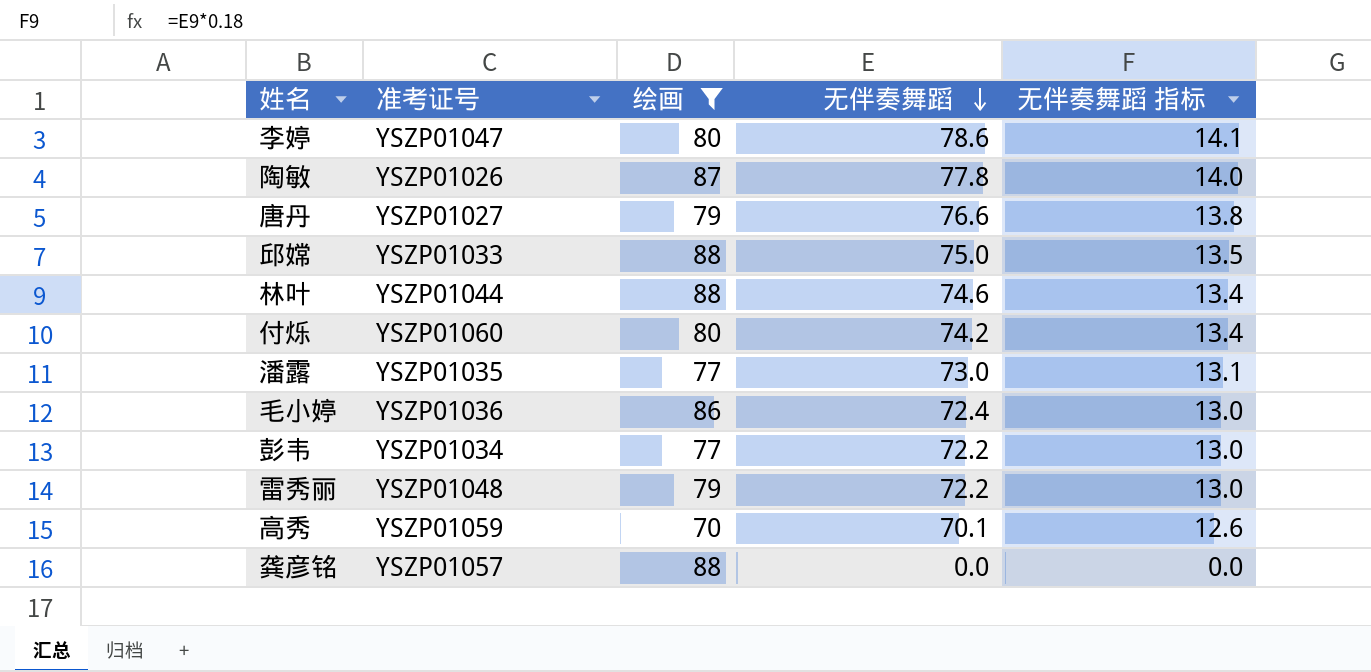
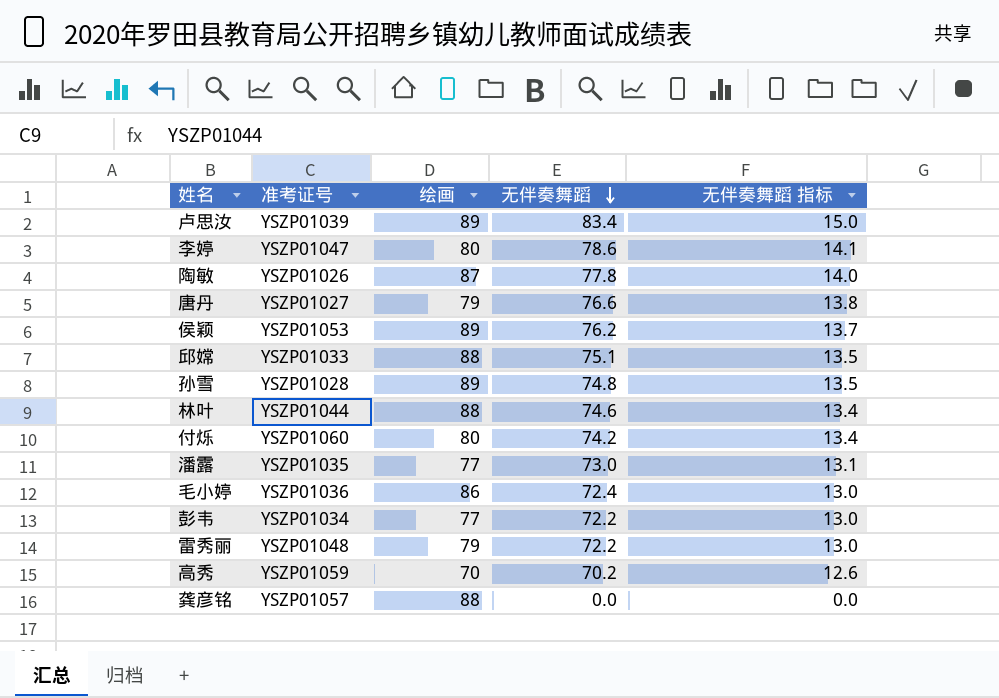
filter: 绘画 != 89 -> none
邱嫦 | 无伴奏舞蹈: 75.0 -> 75.1
高秀 | 无伴奏舞蹈: 70.1 -> 70.2

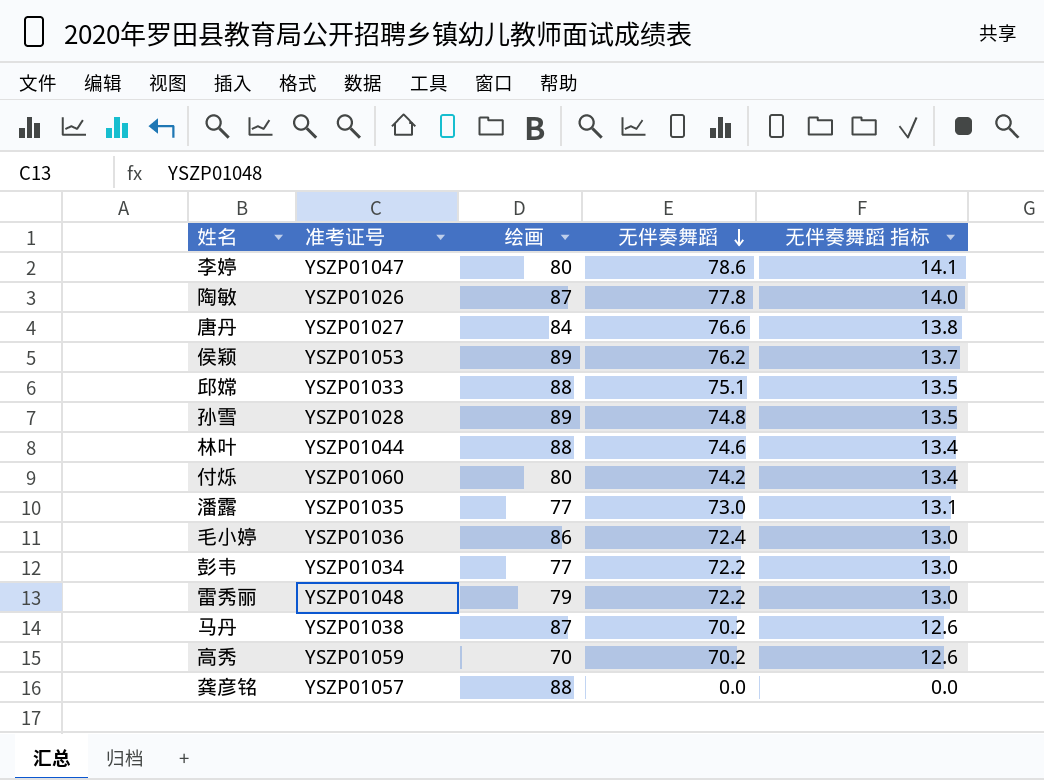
row 卢思汝: YSZP01039 | 89 | 83.4 | 15.0 -> none
唐丹 | 绘画: 79 -> 84
row 马丹: none -> YSZP01038 | 87 | 70.2 | 12.6

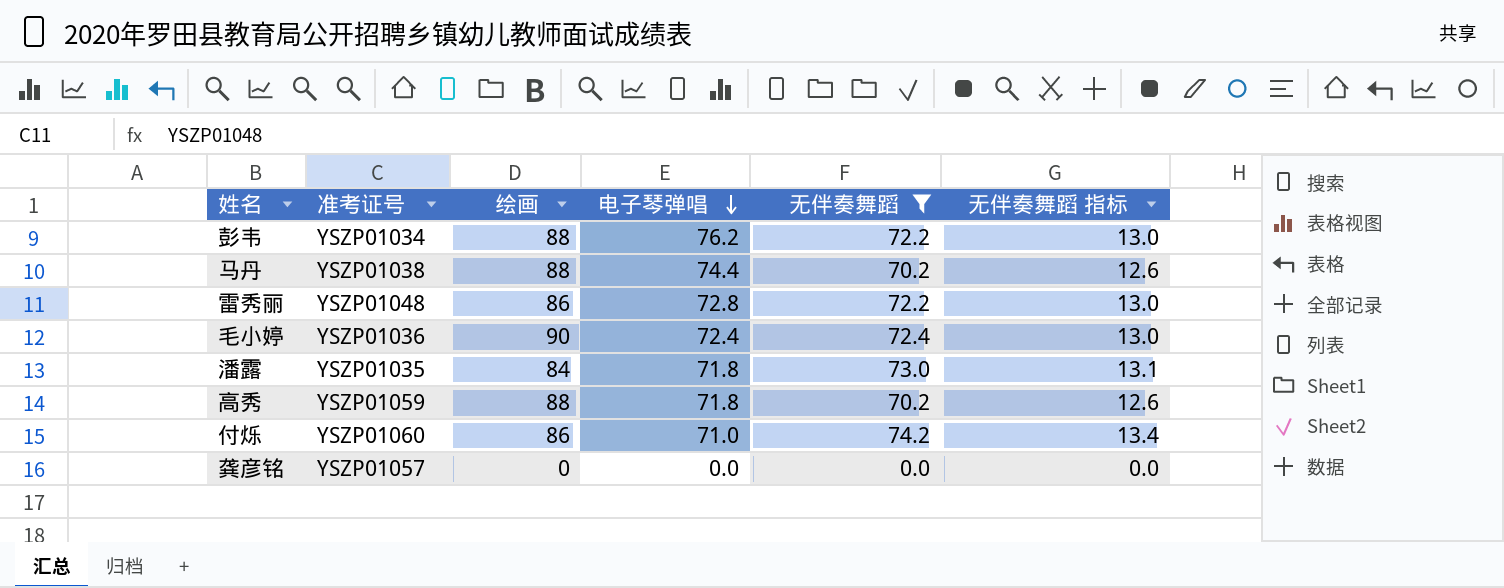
filter: none -> 无伴奏舞蹈 <= 74.2
row order: 无伴奏舞蹈 descending -> 电子琴弹唱 descending
column 电子琴弹唱 | position: none -> 4
彭韦 | 绘画: 77 -> 88
马丹 | 绘画: 87 -> 88
雷秀丽 | 绘画: 79 -> 86
毛小婷 | 绘画: 86 -> 90
潘露 | 绘画: 77 -> 84
高秀 | 绘画: 70 -> 88
付烁 | 绘画: 80 -> 86
龚彦铭 | 绘画: 88 -> 0

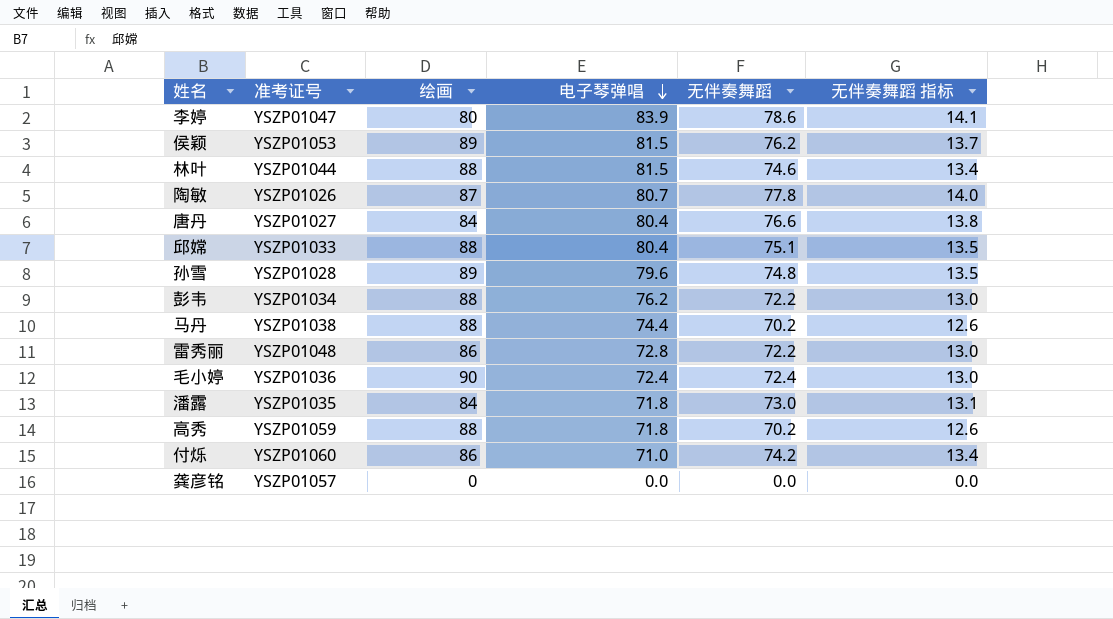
filter: 无伴奏舞蹈 <= 74.2 -> none

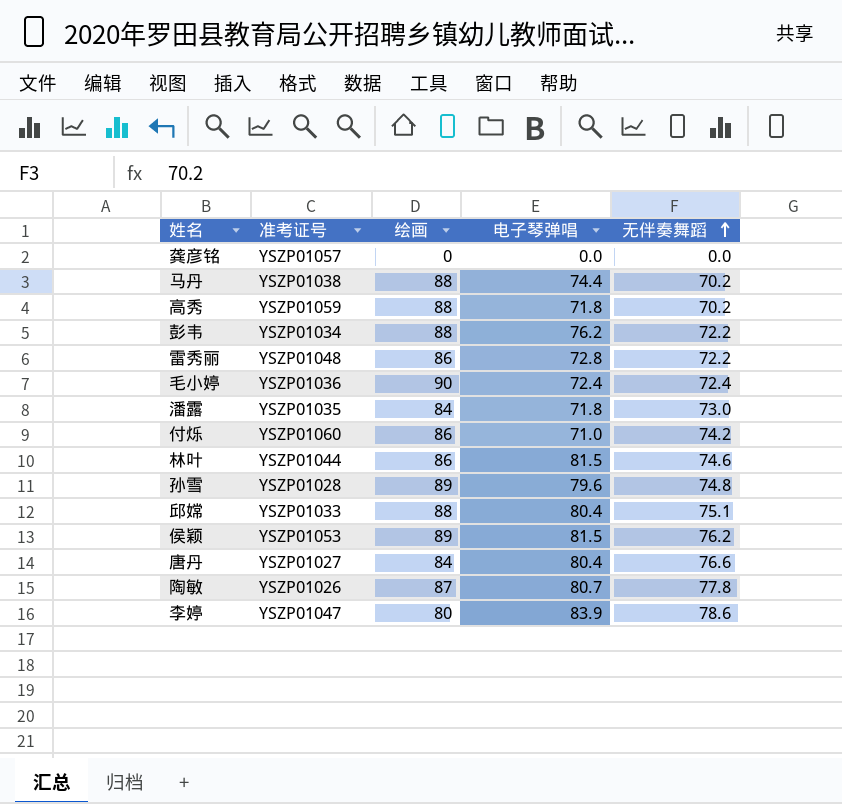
row order: 电子琴弹唱 descending -> 无伴奏舞蹈 ascending
column 无伴奏舞蹈 指标 | formula: [无伴奏舞蹈] * 0.18 -> none
林叶 | 绘画: 88 -> 86

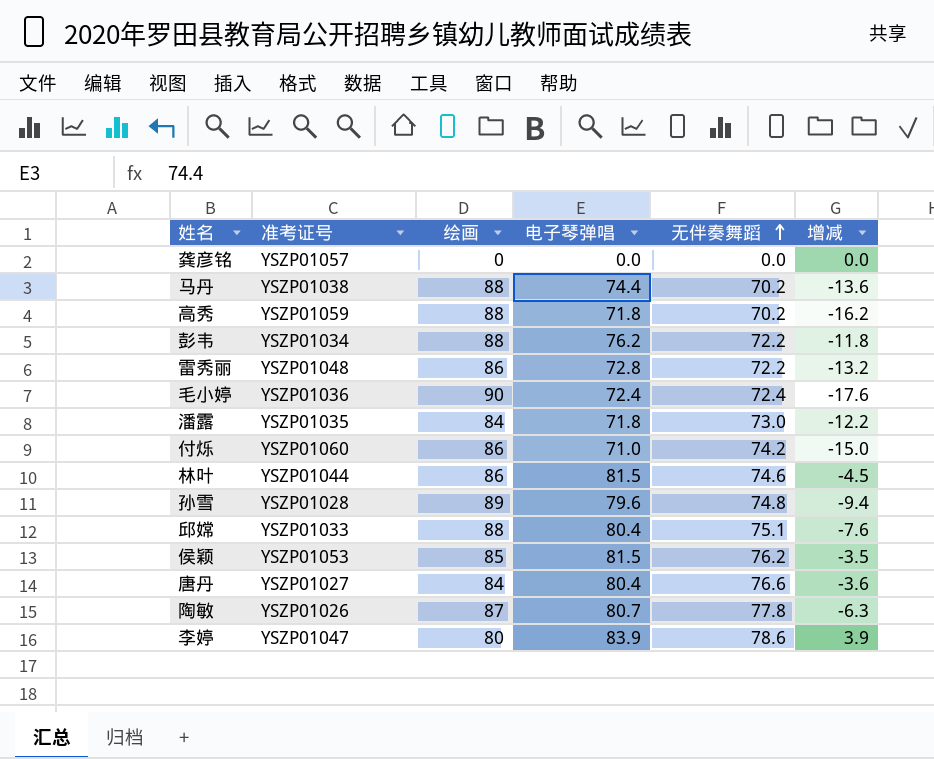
column 增减 | formula: none -> [电子琴弹唱] - [绘画]
侯颖 | 绘画: 89 -> 85

